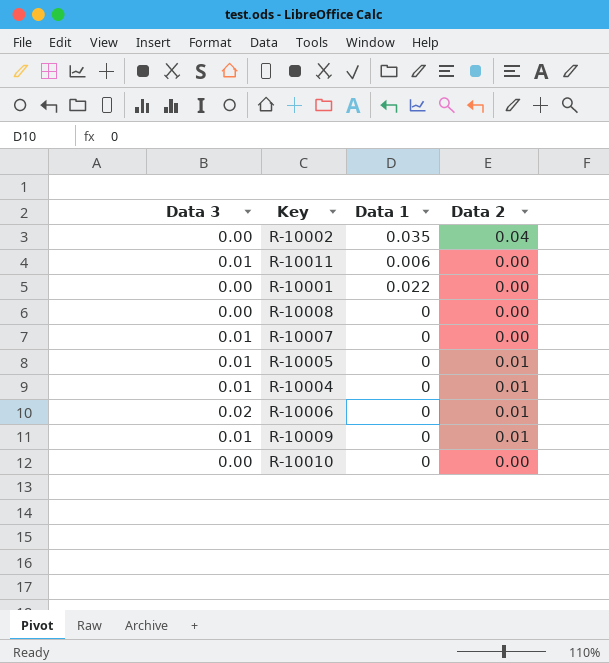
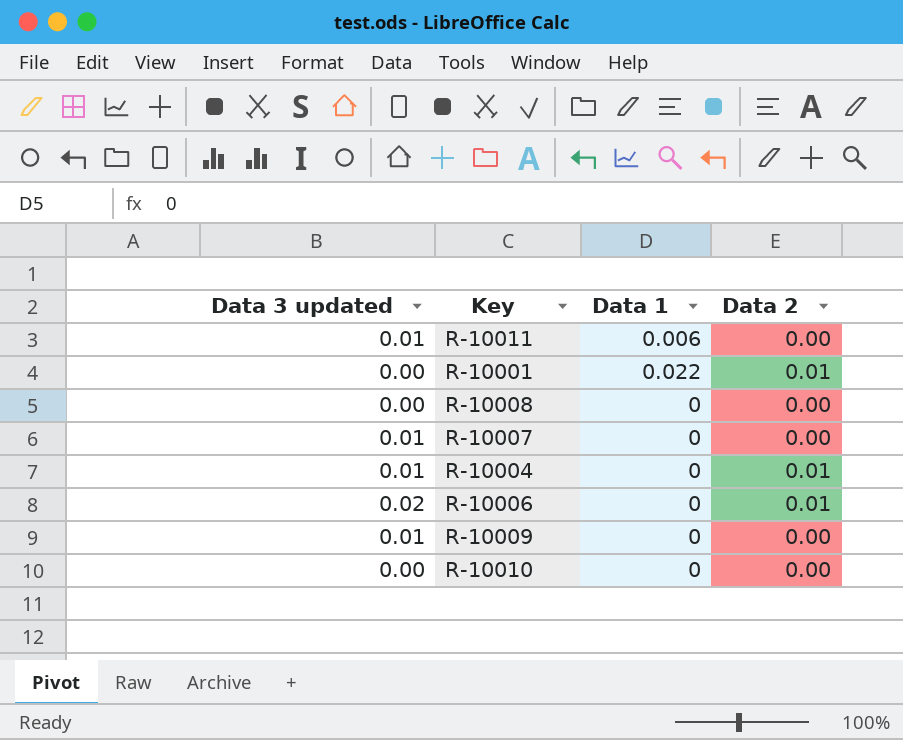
column name: Data 3 -> Data 3 updated
row R-10002: 0.00 | 0.035 | 0.04 -> none
row R-10005: 0.01 | 0 | 0.01 -> none
R-10001 | Data 2: 0.00 -> 0.01
R-10009 | Data 2: 0.01 -> 0.00

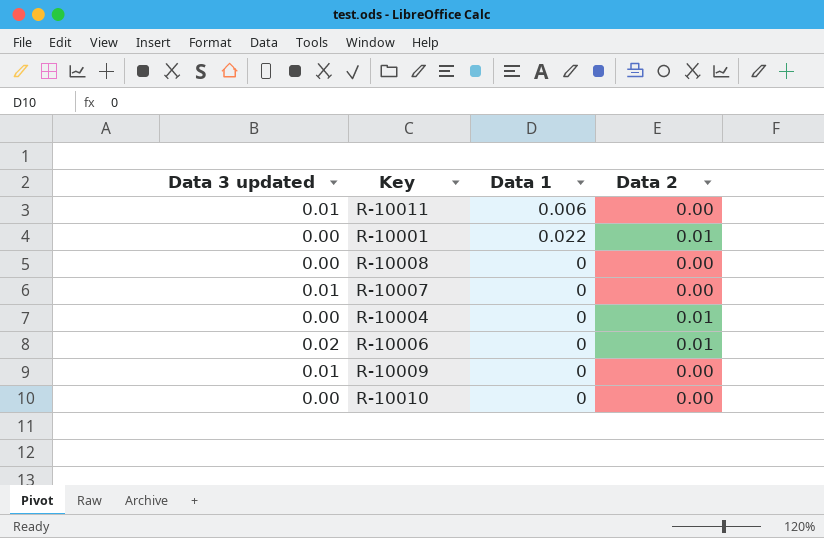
R-10004 | Data 3 updated: 0.01 -> 0.00

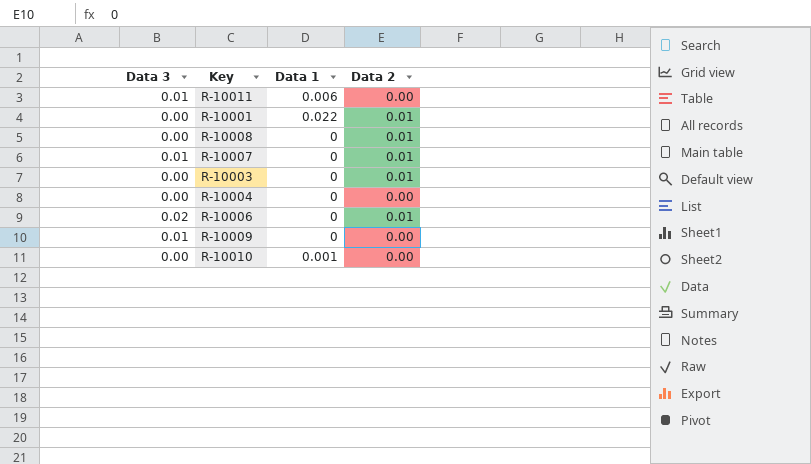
column name: Data 3 updated -> Data 3
R-10008 | Data 2: 0.00 -> 0.01
R-10007 | Data 2: 0.00 -> 0.01
row R-10003: none -> 0.00 | 0 | 0.01
R-10004 | Data 2: 0.01 -> 0.00
R-10010 | Data 1: 0 -> 0.001

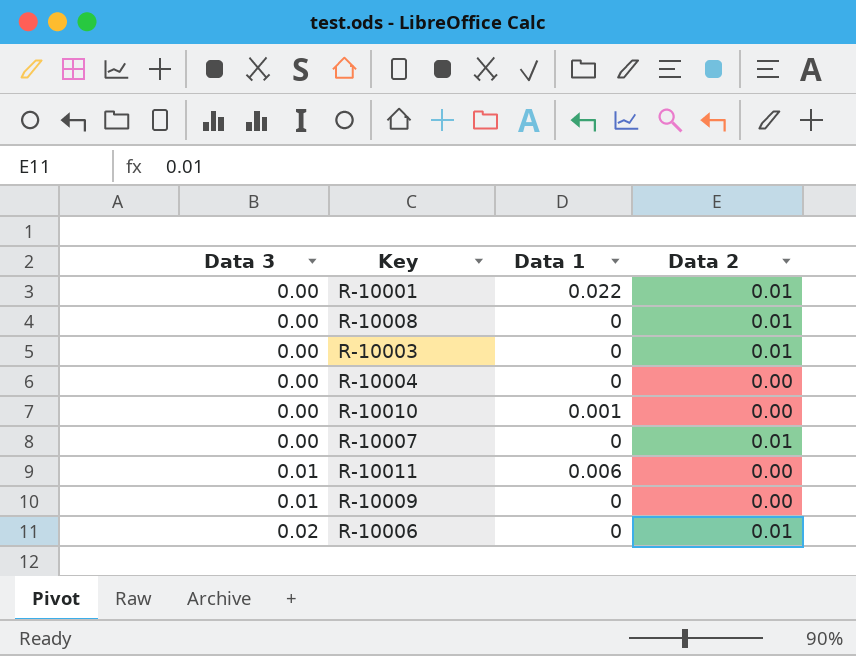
row order: none -> Data 3 ascending
R-10007 | Data 3: 0.01 -> 0.00

